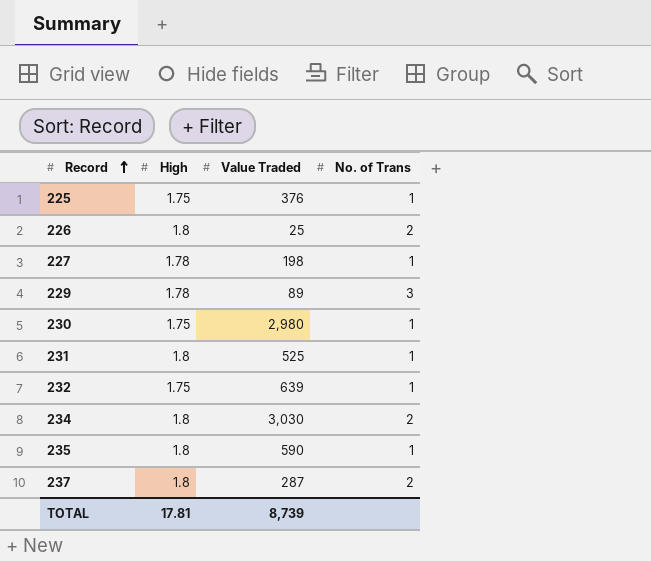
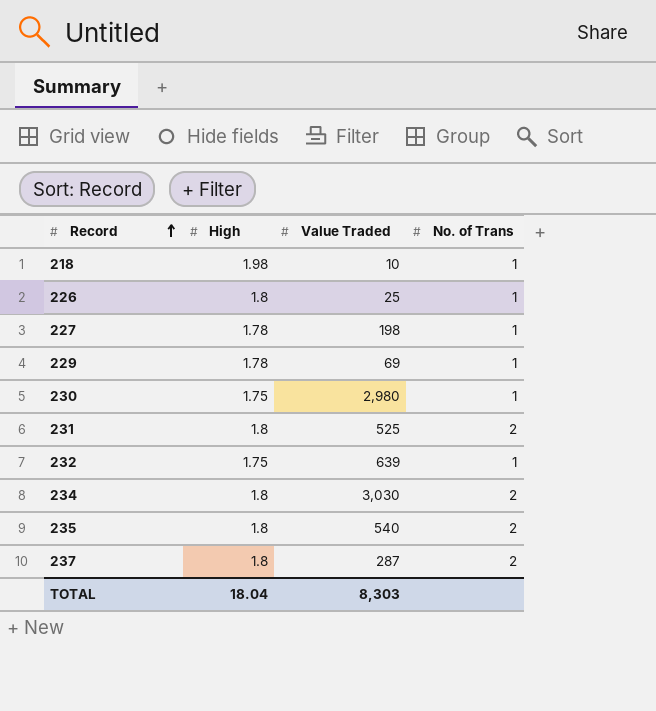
row 225: 1.75 | 376 | 1 -> none
row 218: none -> 1.98 | 10 | 1
226 | No. of Trans: 2 -> 1
229 | Value Traded: 89 -> 69
229 | No. of Trans: 3 -> 1
231 | No. of Trans: 1 -> 2
235 | Value Traded: 590 -> 540
235 | No. of Trans: 1 -> 2
TOTAL | High: 17.81 -> 18.04
TOTAL | Value Traded: 8,739 -> 8,303

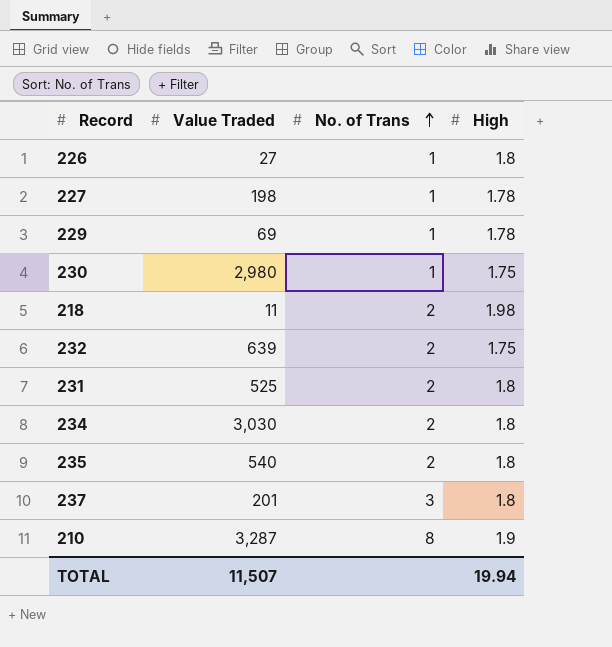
row order: Record ascending -> No. of Trans ascending
column High | position: 2 -> 4
226 | Value Traded: 25 -> 27
218 | Value Traded: 10 -> 11
218 | No. of Trans: 1 -> 2
232 | No. of Trans: 1 -> 2
237 | Value Traded: 287 -> 201
237 | No. of Trans: 2 -> 3
row 210: none -> 3,287 | 8 | 1.9
TOTAL | Value Traded: 8,303 -> 11,507
TOTAL | High: 18.04 -> 19.94

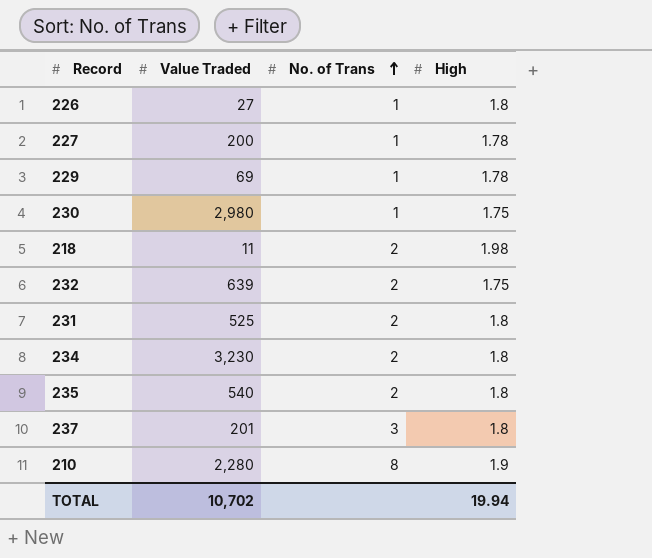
227 | Value Traded: 198 -> 200
234 | Value Traded: 3,030 -> 3,230
210 | Value Traded: 3,287 -> 2,280
TOTAL | Value Traded: 11,507 -> 10,702

